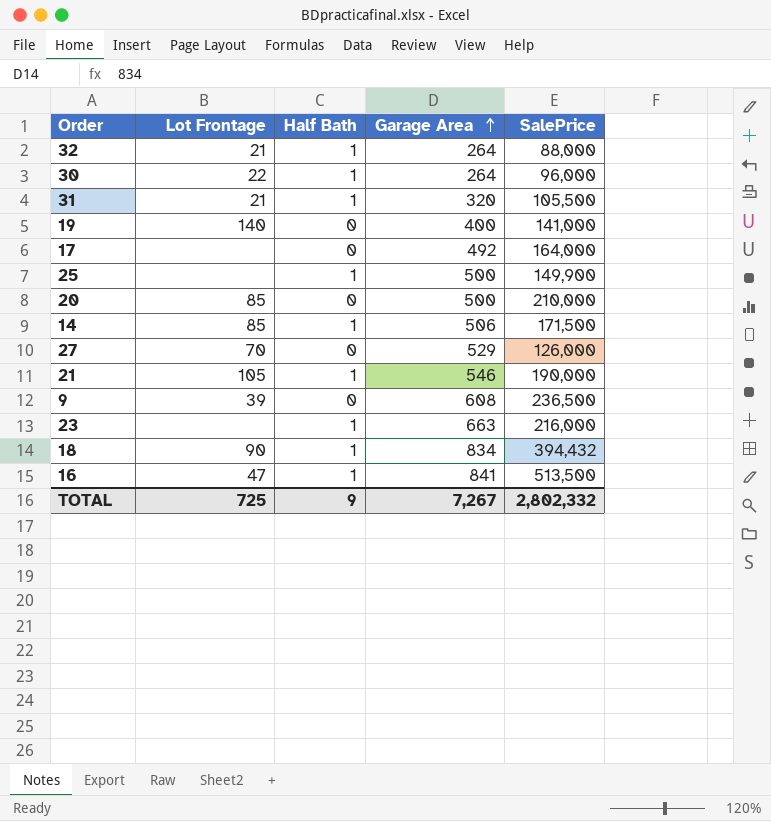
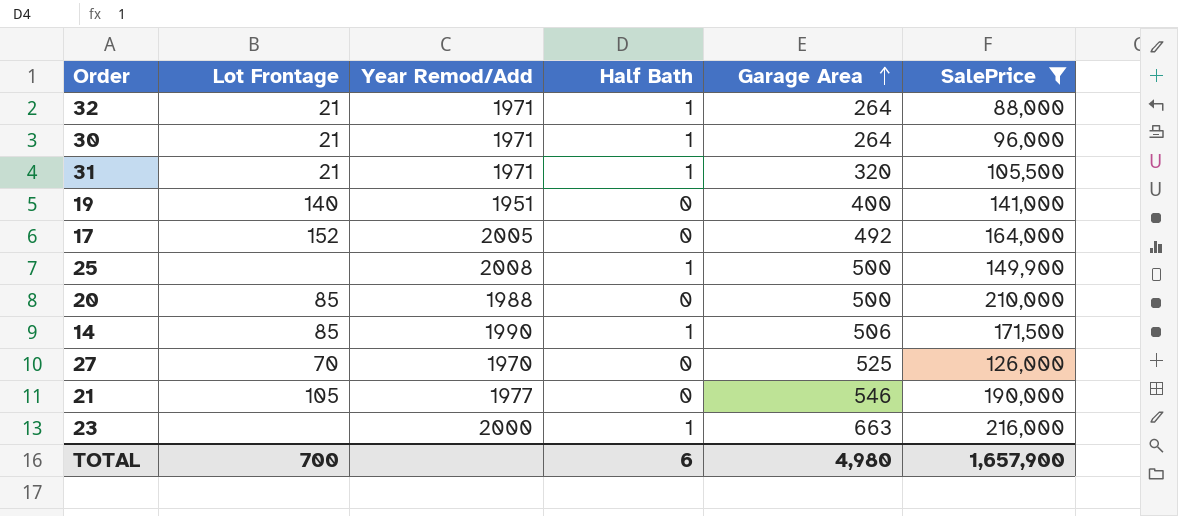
filter: none -> SalePrice <= 216,000
column Year Remod/Add | position: none -> 3
30 | Lot Frontage: 22 -> 21
17 | Lot Frontage: none -> 152
27 | Garage Area: 529 -> 525
21 | Half Bath: 1 -> 0
TOTAL | Lot Frontage: 725 -> 700
TOTAL | Half Bath: 9 -> 6
TOTAL | Garage Area: 7,267 -> 4,980
TOTAL | SalePrice: 2,802,332 -> 1,657,900

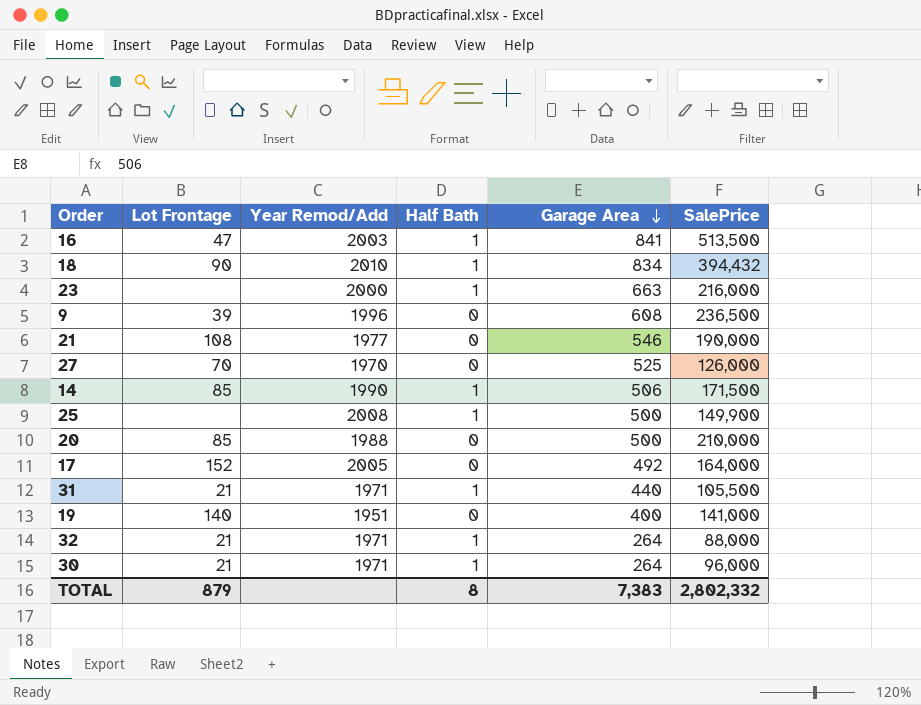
filter: SalePrice <= 216,000 -> none
row order: Garage Area ascending -> Garage Area descending
21 | Lot Frontage: 105 -> 108
31 | Garage Area: 320 -> 440
TOTAL | Lot Frontage: 700 -> 879
TOTAL | Half Bath: 6 -> 8
TOTAL | Garage Area: 4,980 -> 7,383
TOTAL | SalePrice: 1,657,900 -> 2,802,332

